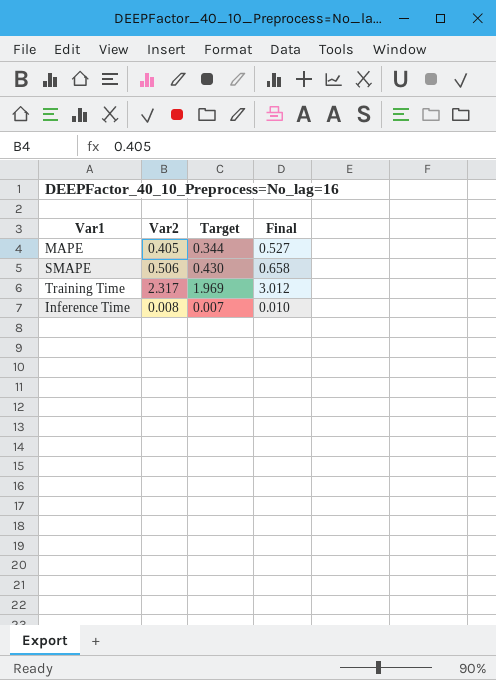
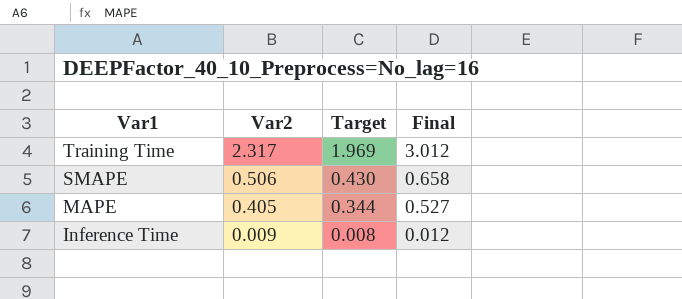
row order: none -> Var1 descending
Inference Time | Var2: 0.008 -> 0.009
Inference Time | Target: 0.007 -> 0.008
Inference Time | Final: 0.010 -> 0.012

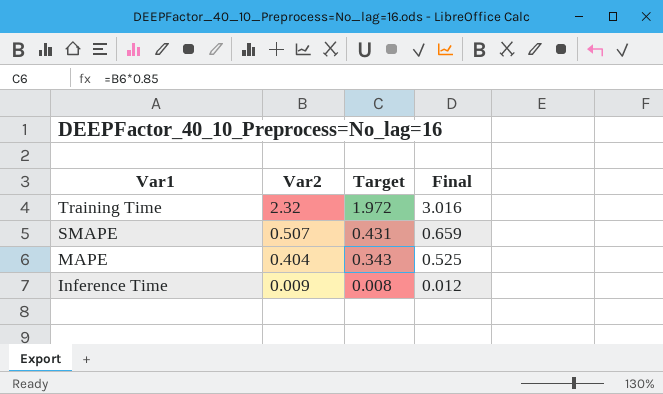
Training Time | Var2: 2.317 -> 2.32
Training Time | Target: 1.969 -> 1.972
Training Time | Final: 3.012 -> 3.016
SMAPE | Var2: 0.506 -> 0.507
SMAPE | Target: 0.430 -> 0.431
SMAPE | Final: 0.658 -> 0.659
MAPE | Var2: 0.405 -> 0.404
MAPE | Target: 0.344 -> 0.343
MAPE | Final: 0.527 -> 0.525

